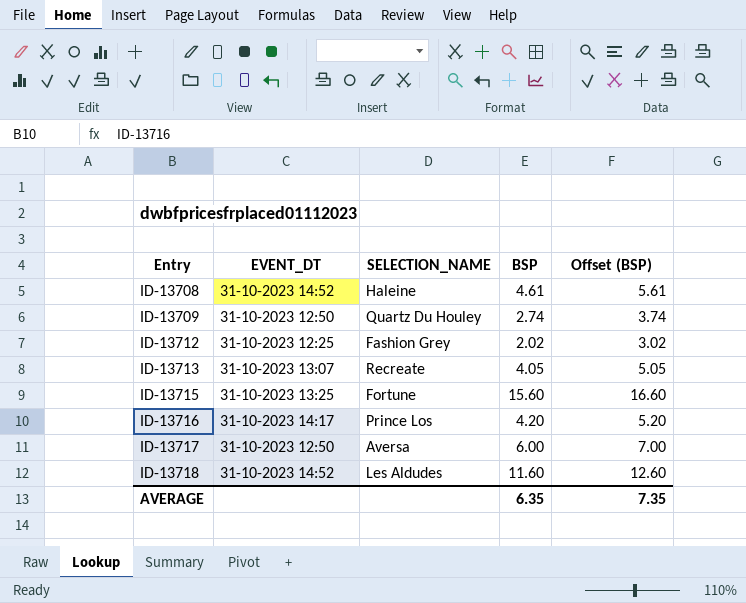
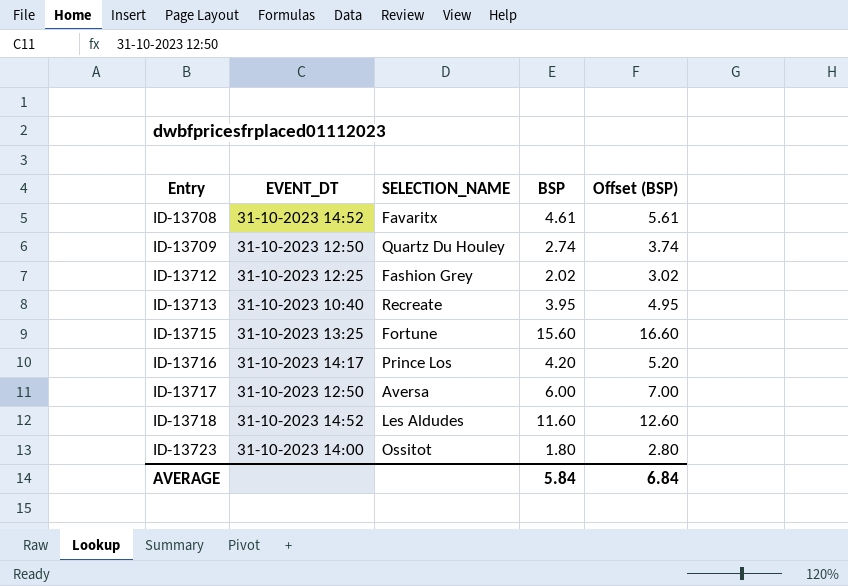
ID-13708 | SELECTION_NAME: Haleine -> Favaritx
ID-13713 | EVENT_DT: 31-10-2023 13:07 -> 31-10-2023 10:40
ID-13713 | BSP: 4.05 -> 3.95
ID-13713 | Offset (BSP): 5.05 -> 4.95
row ID-13723: none -> 31-10-2023 14:00 | Ossitot | 1.80 | 2.80
AVERAGE | BSP: 6.35 -> 5.84
AVERAGE | Offset (BSP): 7.35 -> 6.84

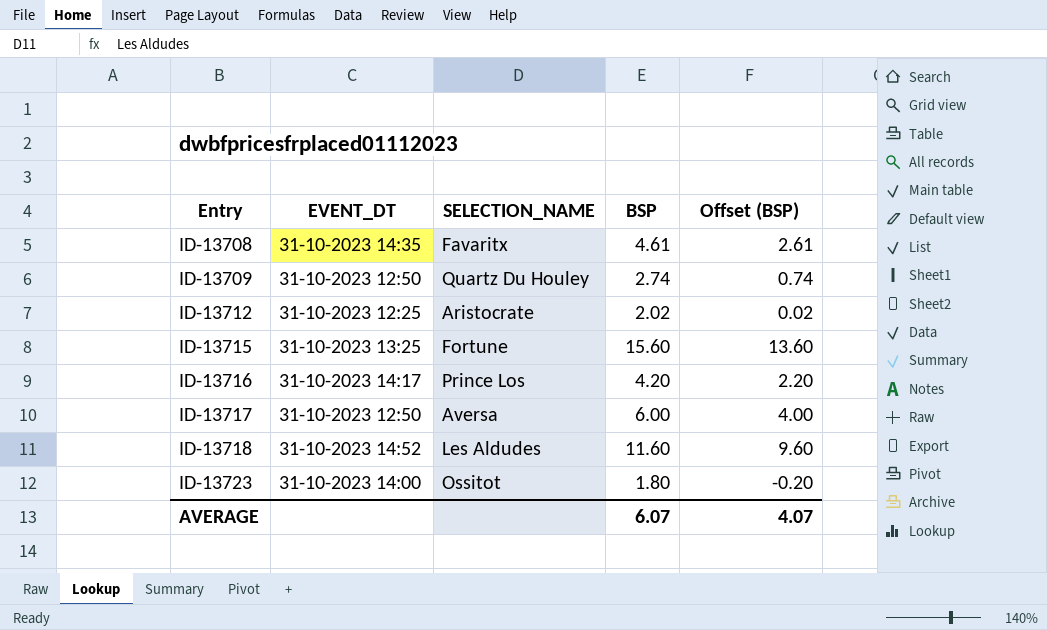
column Offset (BSP) | formula: [BSP] + 1 -> [BSP] - 2
row ID-13713: 31-10-2023 10:40 | Recreate | 3.95 | 4.95 -> none
ID-13708 | EVENT_DT: 31-10-2023 14:52 -> 31-10-2023 14:35
ID-13712 | SELECTION_NAME: Fashion Grey -> Aristocrate
AVERAGE | BSP: 5.84 -> 6.07
AVERAGE | Offset (BSP): 6.84 -> 4.07

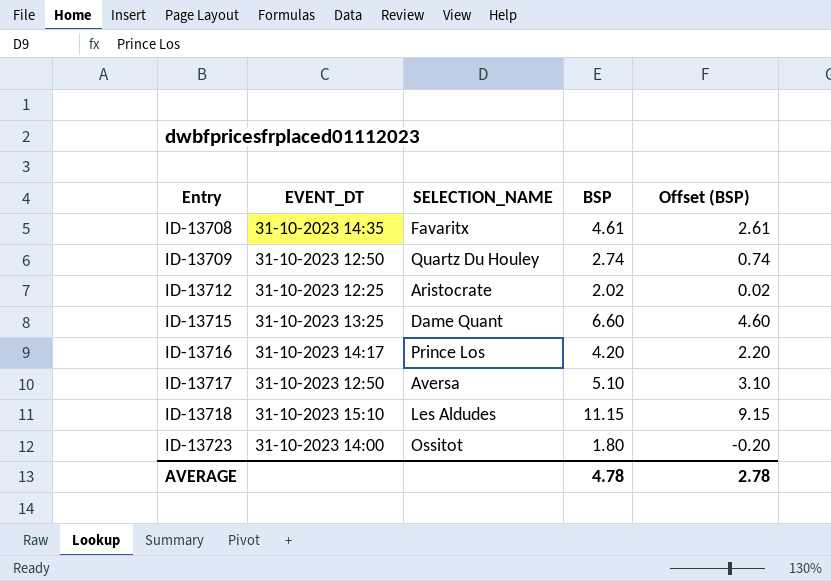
ID-13715 | SELECTION_NAME: Fortune -> Dame Quant
ID-13715 | BSP: 15.60 -> 6.60
ID-13715 | Offset (BSP): 13.60 -> 4.60
ID-13717 | BSP: 6.00 -> 5.10
ID-13717 | Offset (BSP): 4.00 -> 3.10
ID-13718 | EVENT_DT: 31-10-2023 14:52 -> 31-10-2023 15:10
ID-13718 | BSP: 11.60 -> 11.15
ID-13718 | Offset (BSP): 9.60 -> 9.15
AVERAGE | BSP: 6.07 -> 4.78
AVERAGE | Offset (BSP): 4.07 -> 2.78

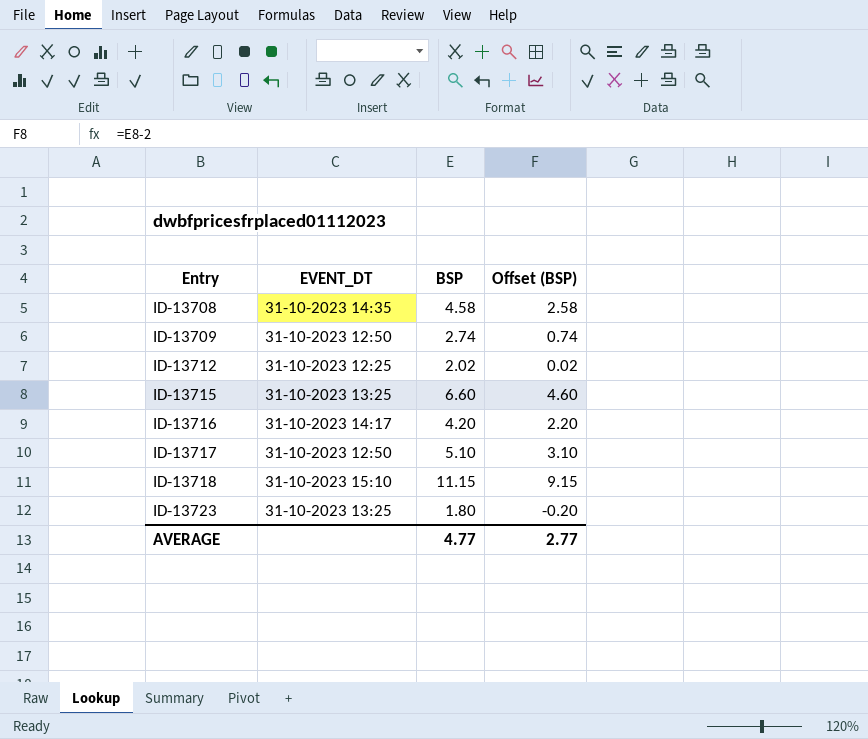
column SELECTION_NAME | position: 3 -> none
ID-13708 | BSP: 4.61 -> 4.58
ID-13708 | Offset (BSP): 2.61 -> 2.58
ID-13723 | EVENT_DT: 31-10-2023 14:00 -> 31-10-2023 13:25
AVERAGE | BSP: 4.78 -> 4.77
AVERAGE | Offset (BSP): 2.78 -> 2.77

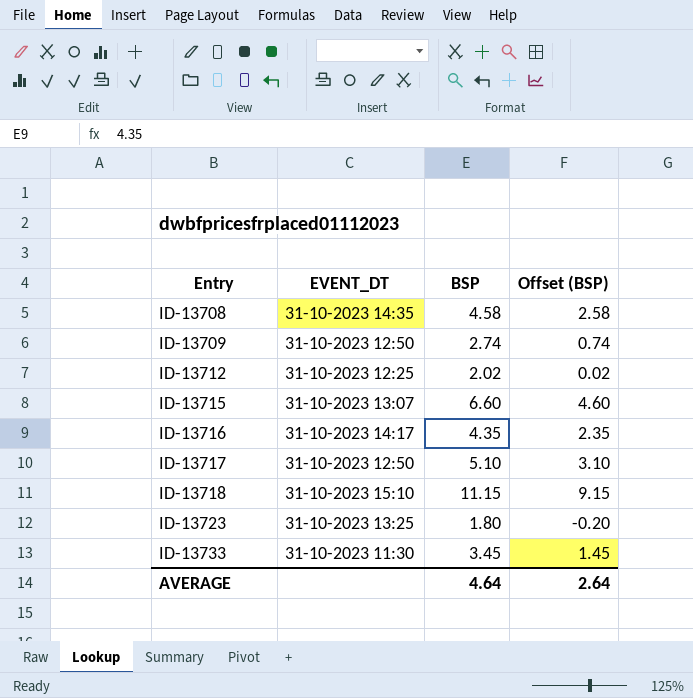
ID-13715 | EVENT_DT: 31-10-2023 13:25 -> 31-10-2023 13:07
ID-13716 | BSP: 4.20 -> 4.35
ID-13716 | Offset (BSP): 2.20 -> 2.35
row ID-13733: none -> 31-10-2023 11:30 | 3.45 | 1.45
AVERAGE | BSP: 4.77 -> 4.64
AVERAGE | Offset (BSP): 2.77 -> 2.64

